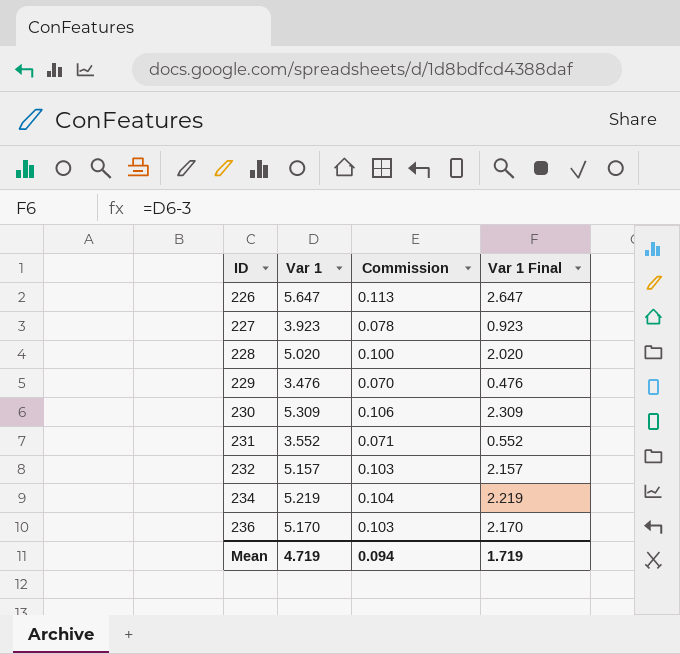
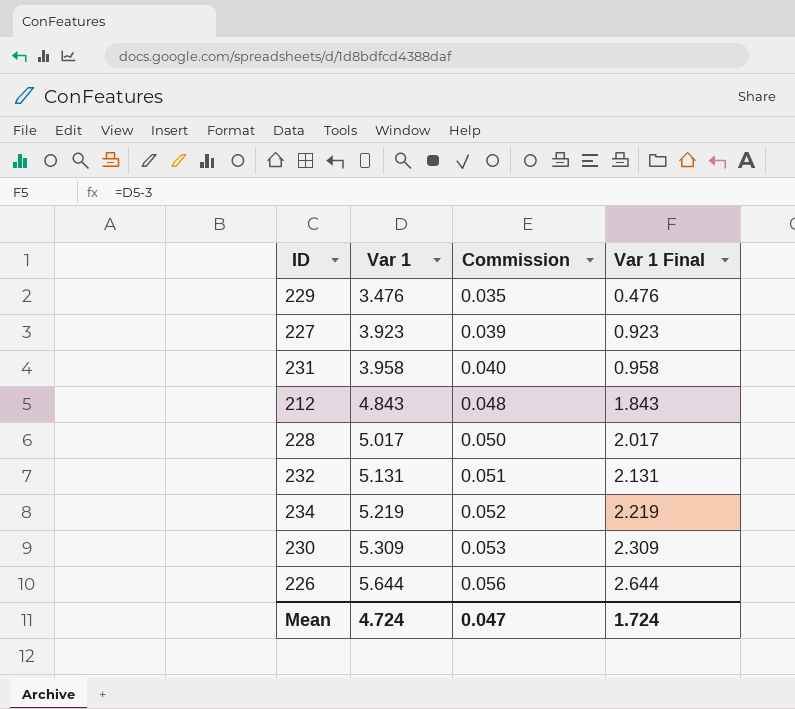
row order: ID ascending -> Var 1 ascending
column Commission | formula: [Var 1] * 0.02 -> [Var 1] * 0.01
row 236: 5.170 | 0.103 | 2.170 -> none
231 | Var 1: 3.552 -> 3.958
231 | Var 1 Final: 0.552 -> 0.958
row 212: none -> 4.843 | 0.048 | 1.843
228 | Var 1: 5.020 -> 5.017
228 | Var 1 Final: 2.020 -> 2.017
232 | Var 1: 5.157 -> 5.131
232 | Var 1 Final: 2.157 -> 2.131
226 | Var 1: 5.647 -> 5.644
226 | Var 1 Final: 2.647 -> 2.644
Mean | Var 1: 4.719 -> 4.724
Mean | Commission: 0.094 -> 0.047
Mean | Var 1 Final: 1.719 -> 1.724

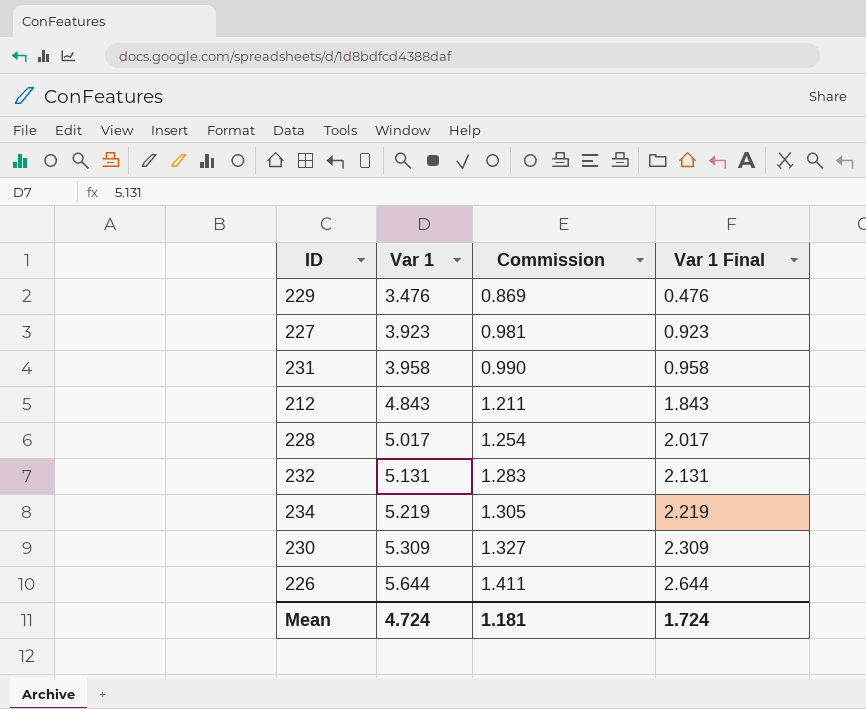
column Commission | formula: [Var 1] * 0.01 -> [Var 1] * 0.25
Mean | Commission: 0.047 -> 1.181

